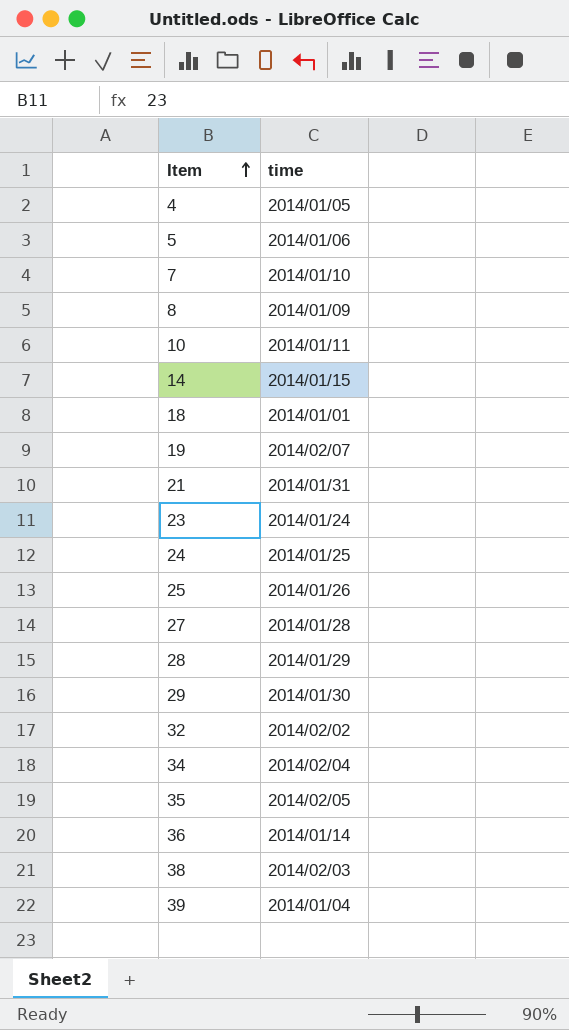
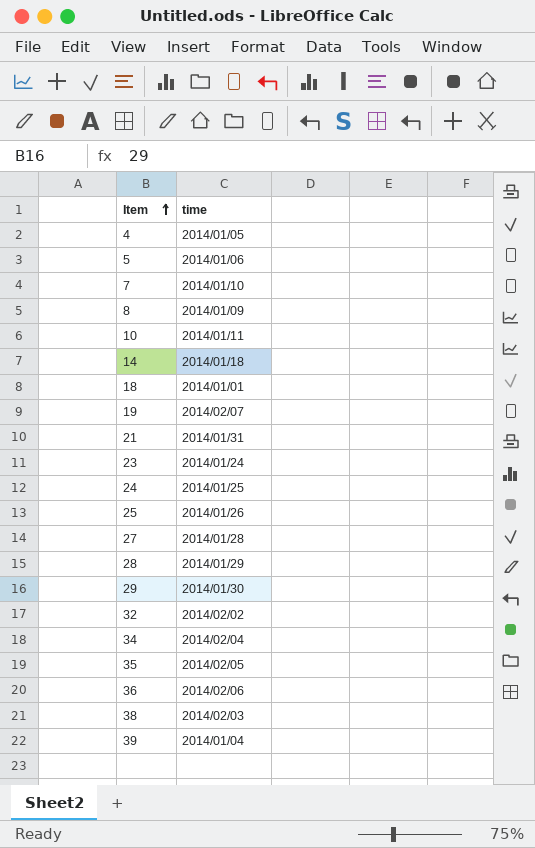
14 | time: 2014/01/15 -> 2014/01/18
36 | time: 2014/01/14 -> 2014/02/06

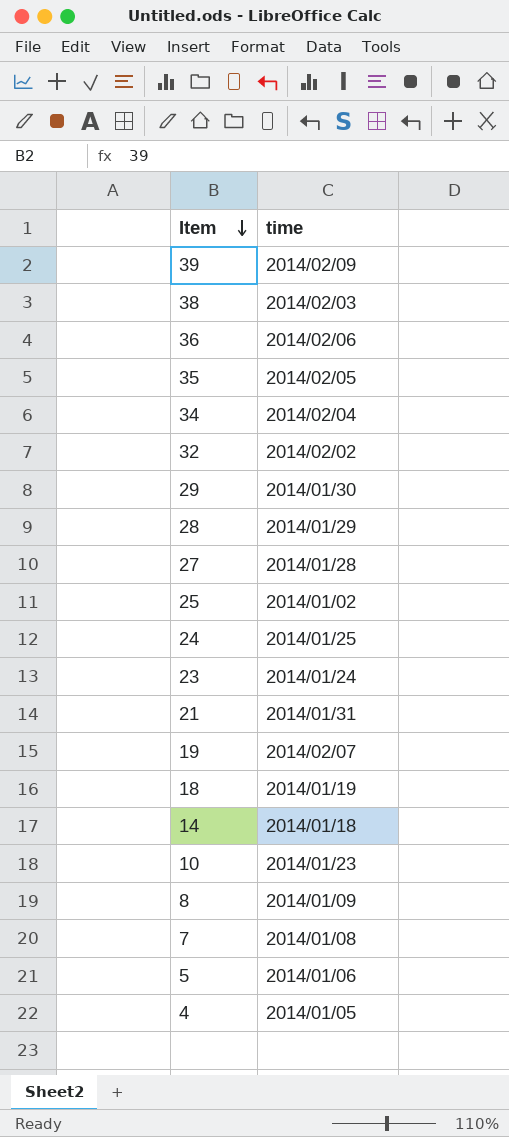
row order: Item ascending -> Item descending
39 | time: 2014/01/04 -> 2014/02/09
25 | time: 2014/01/26 -> 2014/01/02
18 | time: 2014/01/01 -> 2014/01/19
10 | time: 2014/01/11 -> 2014/01/23
7 | time: 2014/01/10 -> 2014/01/08

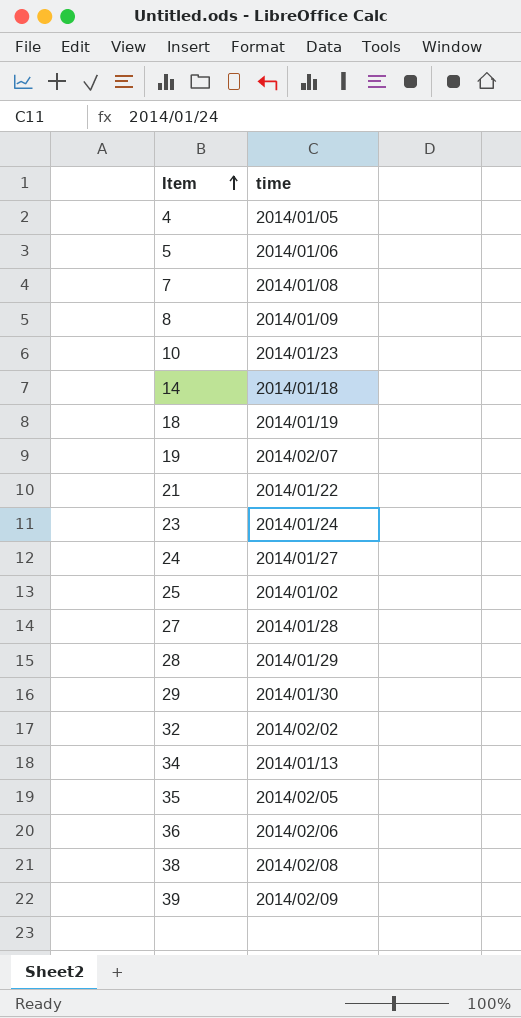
row order: Item descending -> Item ascending
21 | time: 2014/01/31 -> 2014/01/22
24 | time: 2014/01/25 -> 2014/01/27
34 | time: 2014/02/04 -> 2014/01/13
38 | time: 2014/02/03 -> 2014/02/08

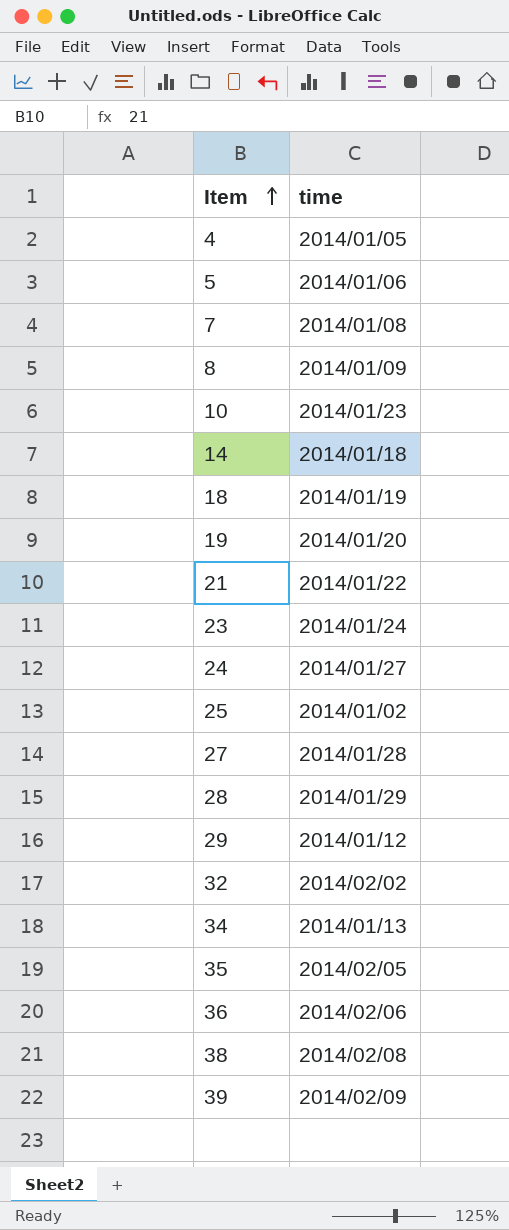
19 | time: 2014/02/07 -> 2014/01/20
29 | time: 2014/01/30 -> 2014/01/12

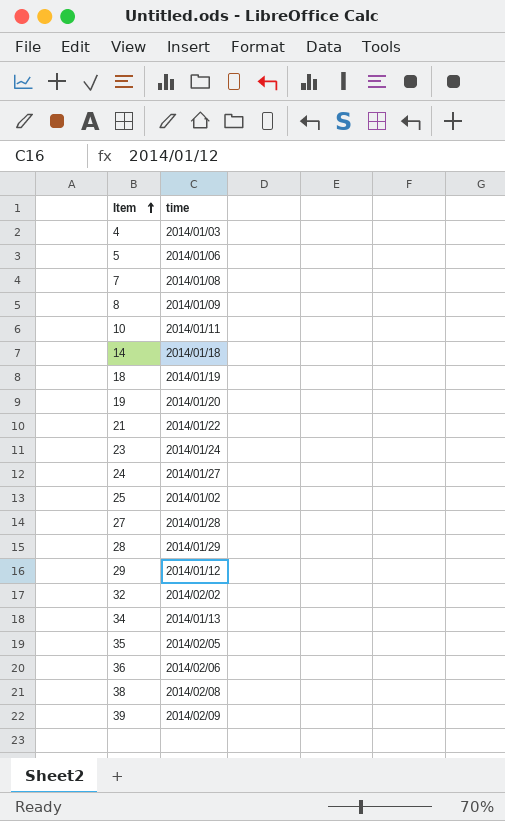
4 | time: 2014/01/05 -> 2014/01/03
10 | time: 2014/01/23 -> 2014/01/11

